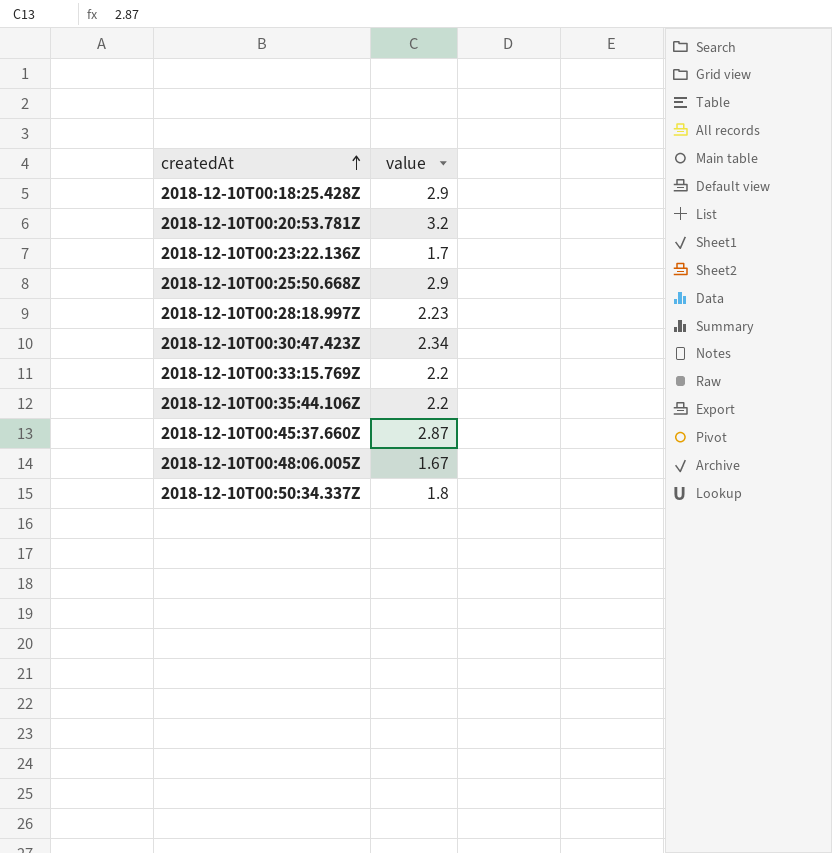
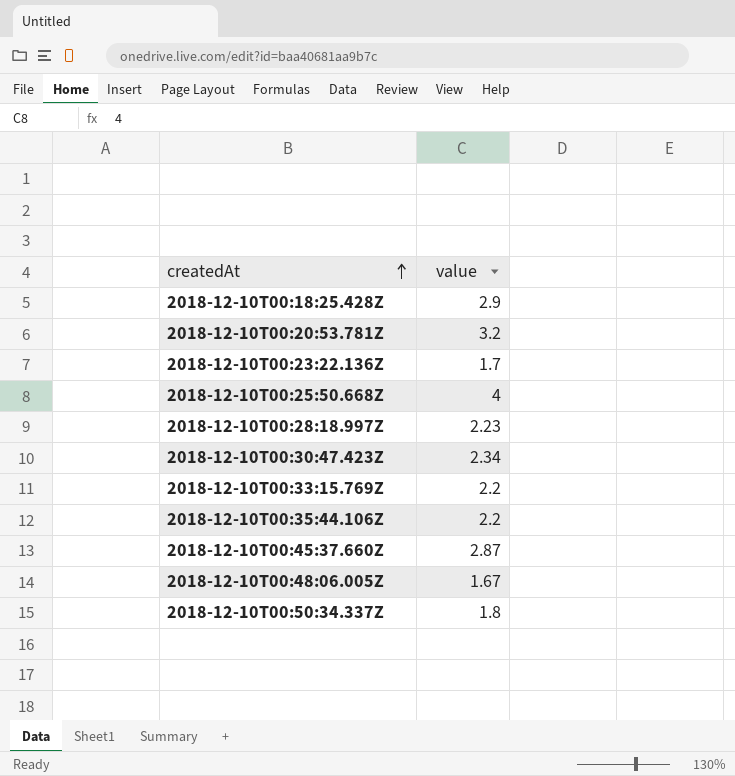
2018-12-10T00:25:50.668Z | value: 2.9 -> 4

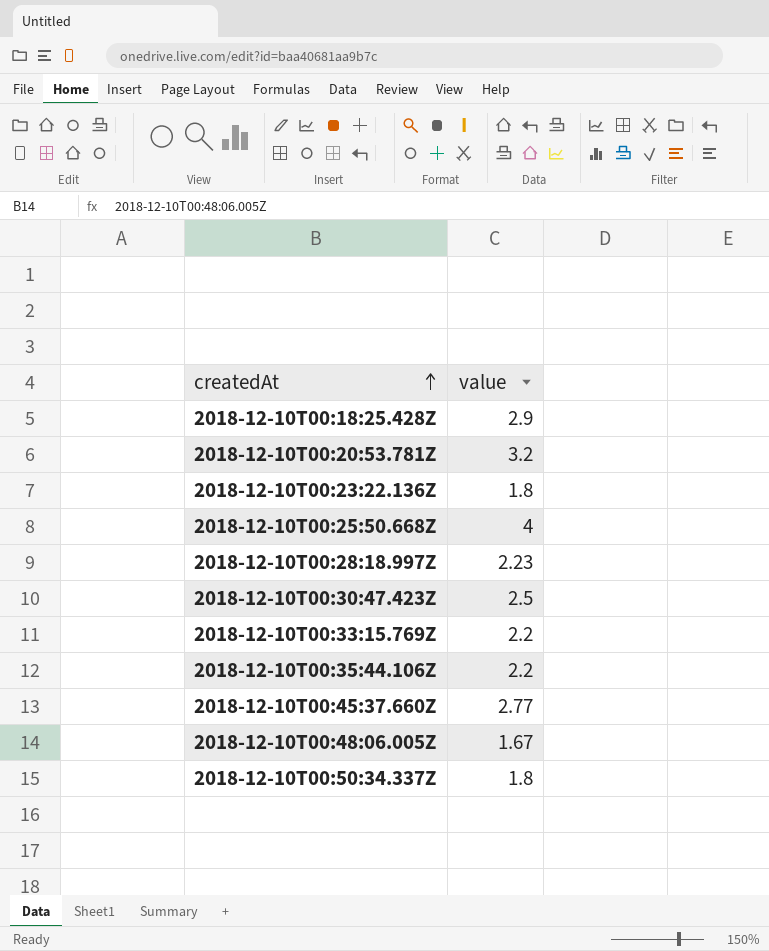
2018-12-10T00:23:22.136Z | value: 1.7 -> 1.8
2018-12-10T00:30:47.423Z | value: 2.34 -> 2.5
2018-12-10T00:45:37.660Z | value: 2.87 -> 2.77

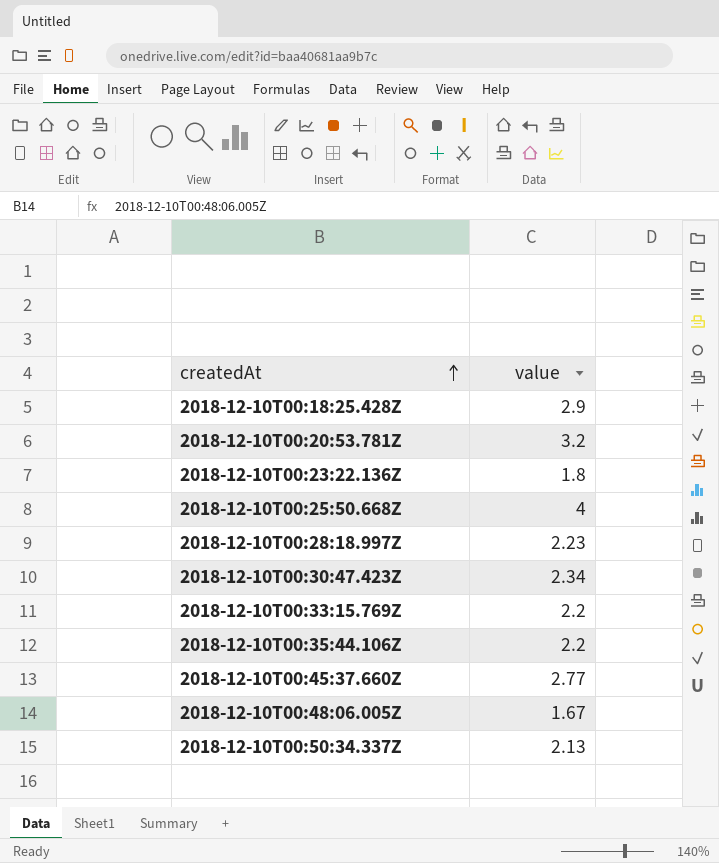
2018-12-10T00:30:47.423Z | value: 2.5 -> 2.34
2018-12-10T00:50:34.337Z | value: 1.8 -> 2.13

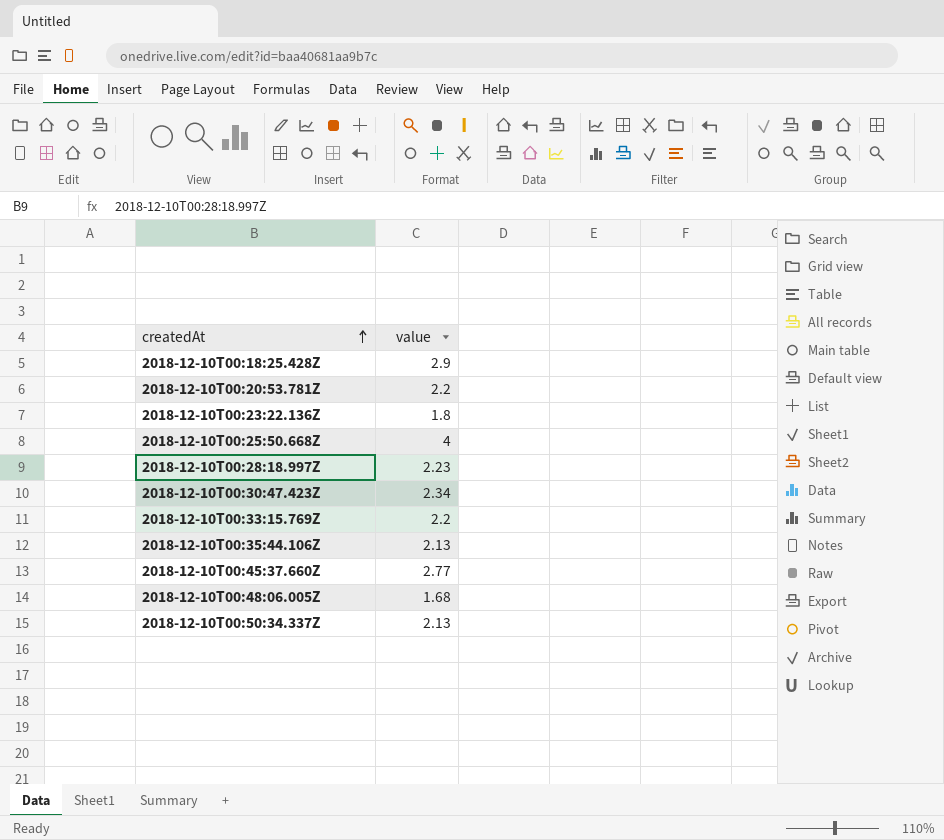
2018-12-10T00:20:53.781Z | value: 3.2 -> 2.2
2018-12-10T00:35:44.106Z | value: 2.2 -> 2.13
2018-12-10T00:48:06.005Z | value: 1.67 -> 1.68

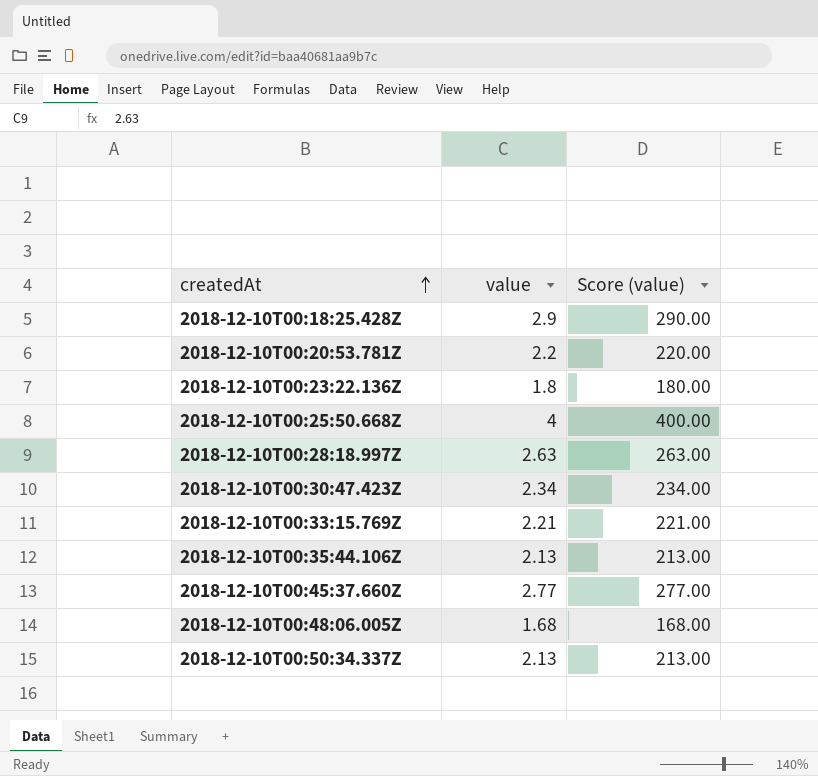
column Score (value) | formula: none -> [value] * 100
2018-12-10T00:28:18.997Z | value: 2.23 -> 2.63
2018-12-10T00:33:15.769Z | value: 2.2 -> 2.21

